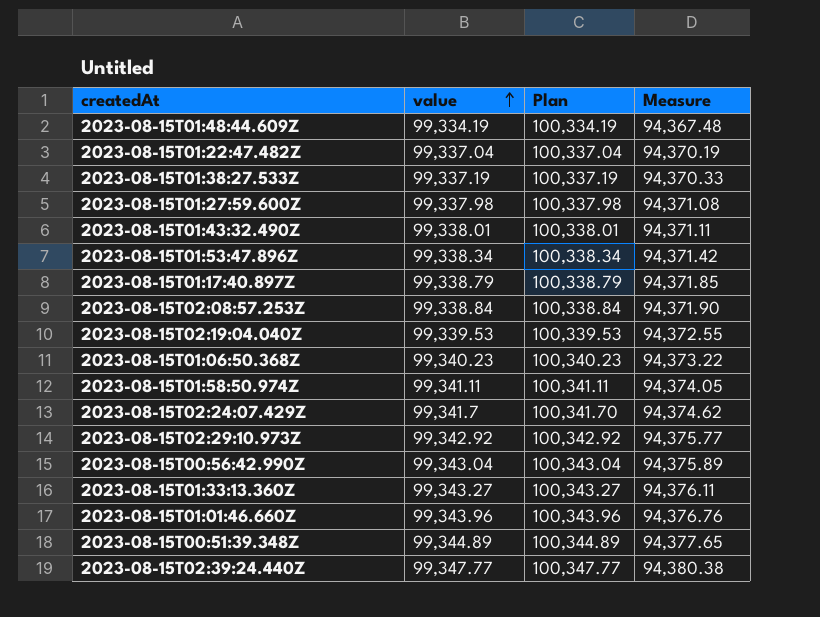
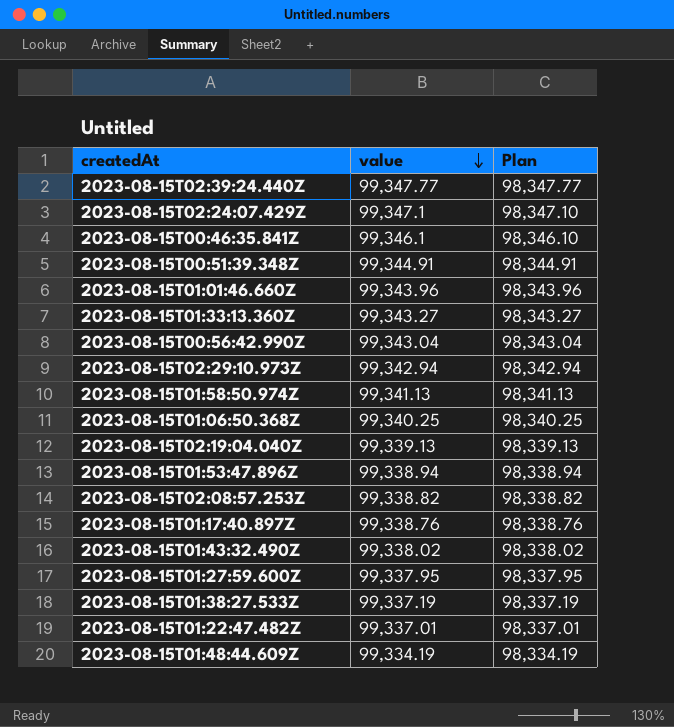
row order: value ascending -> value descending
column Measure | formula: [value] * 0.95 -> none
column Plan | formula: [value] + 1000 -> [value] - 1000
2023-08-15T02:24:07.429Z | value: 99,341.7 -> 99,347.1
row 2023-08-15T00:46:35.841Z: none -> 99,346.1 | 98,346.10
2023-08-15T00:51:39.348Z | value: 99,344.89 -> 99,344.91
2023-08-15T02:29:10.973Z | value: 99,342.92 -> 99,342.94
2023-08-15T01:58:50.974Z | value: 99,341.11 -> 99,341.13
2023-08-15T01:06:50.368Z | value: 99,340.23 -> 99,340.25
2023-08-15T02:19:04.040Z | value: 99,339.53 -> 99,339.13
2023-08-15T01:53:47.896Z | value: 99,338.34 -> 99,338.94
2023-08-15T02:08:57.253Z | value: 99,338.84 -> 99,338.82
2023-08-15T01:17:40.897Z | value: 99,338.79 -> 99,338.76
2023-08-15T01:43:32.490Z | value: 99,338.01 -> 99,338.02
2023-08-15T01:27:59.600Z | value: 99,337.98 -> 99,337.95
2023-08-15T01:22:47.482Z | value: 99,337.04 -> 99,337.01

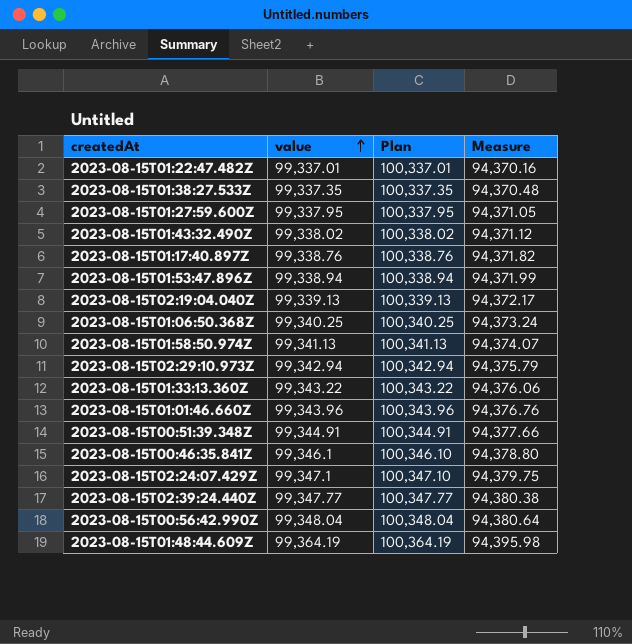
row order: value descending -> value ascending
column Plan | formula: [value] - 1000 -> [value] + 1000
column Measure | formula: none -> [value] * 0.95
row 2023-08-15T02:08:57.253Z: 99,338.82 | 98,338.82 -> none
2023-08-15T01:38:27.533Z | value: 99,337.19 -> 99,337.35
2023-08-15T01:33:13.360Z | value: 99,343.27 -> 99,343.22
2023-08-15T00:56:42.990Z | value: 99,343.04 -> 99,348.04
2023-08-15T01:48:44.609Z | value: 99,334.19 -> 99,364.19

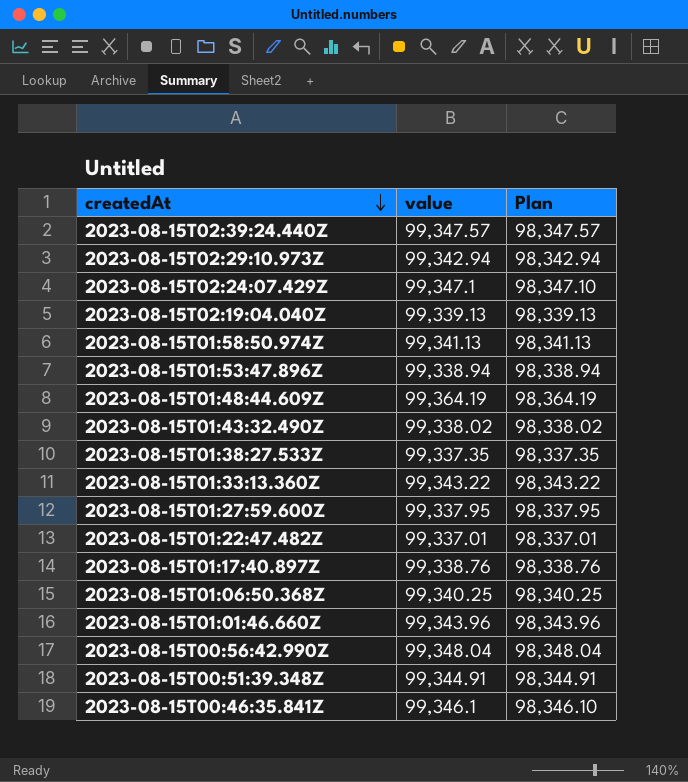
row order: value ascending -> createdAt descending
column Measure | formula: [value] * 0.95 -> none
column Plan | formula: [value] + 1000 -> [value] - 1000
2023-08-15T02:39:24.440Z | value: 99,347.77 -> 99,347.57

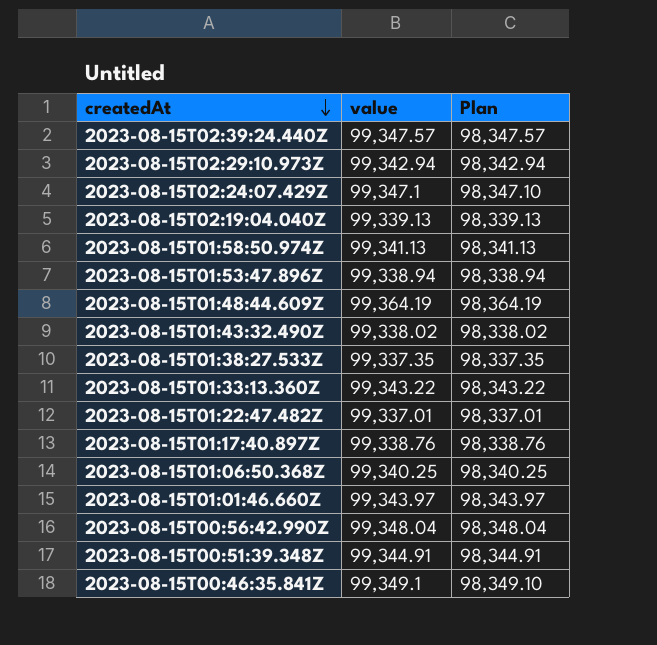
row 2023-08-15T01:27:59.600Z: 99,337.95 | 98,337.95 -> none
2023-08-15T01:01:46.660Z | value: 99,343.96 -> 99,343.97
2023-08-15T01:01:46.660Z | Plan: 98,343.96 -> 98,343.97
2023-08-15T00:46:35.841Z | value: 99,346.1 -> 99,349.1
2023-08-15T00:46:35.841Z | Plan: 98,346.10 -> 98,349.10

